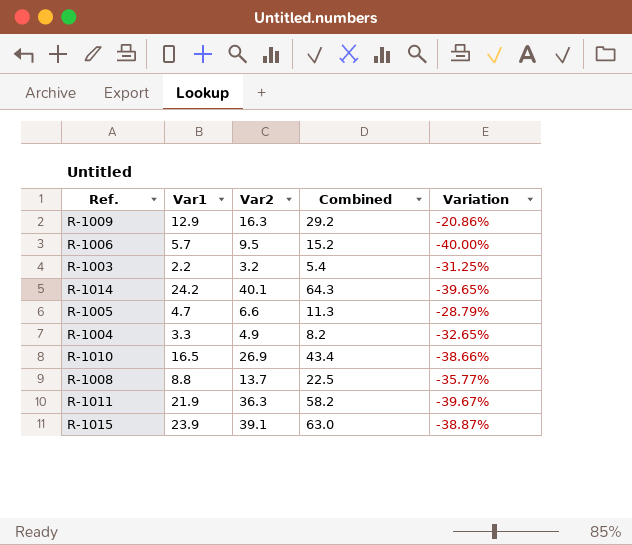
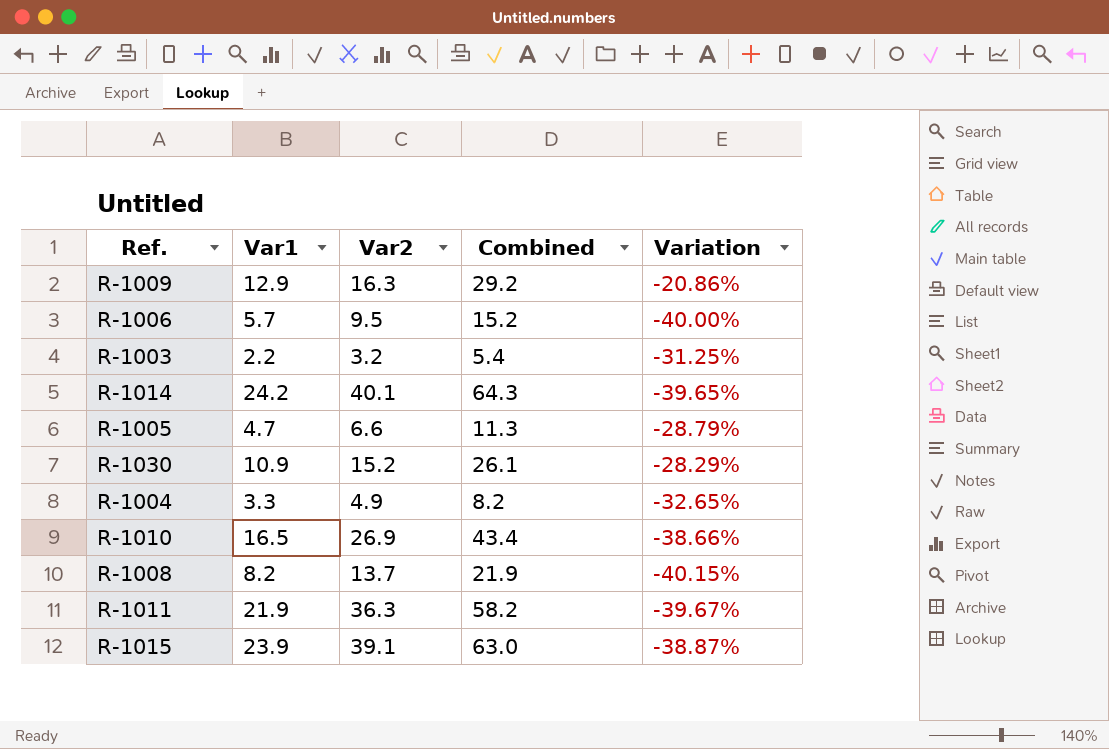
row R-1030: none -> 10.9 | 15.2 | 26.1 | -28.29%
R-1008 | Var1: 8.8 -> 8.2
R-1008 | Combined: 22.5 -> 21.9
R-1008 | Variation: -35.77% -> -40.15%

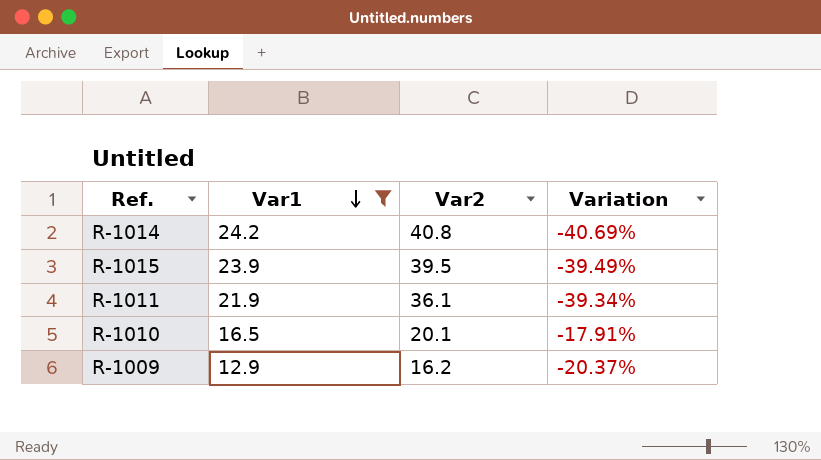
filter: none -> Var1 >= 12.9
row order: none -> Var1 descending
column Combined | formula: [Var1] + [Var2] -> none
R-1014 | Var2: 40.1 -> 40.8
R-1014 | Variation: -39.65% -> -40.69%
R-1015 | Var2: 39.1 -> 39.5
R-1015 | Variation: -38.87% -> -39.49%
R-1011 | Var2: 36.3 -> 36.1
R-1011 | Variation: -39.67% -> -39.34%
R-1010 | Var2: 26.9 -> 20.1
R-1010 | Variation: -38.66% -> -17.91%
R-1009 | Var2: 16.3 -> 16.2
R-1009 | Variation: -20.86% -> -20.37%

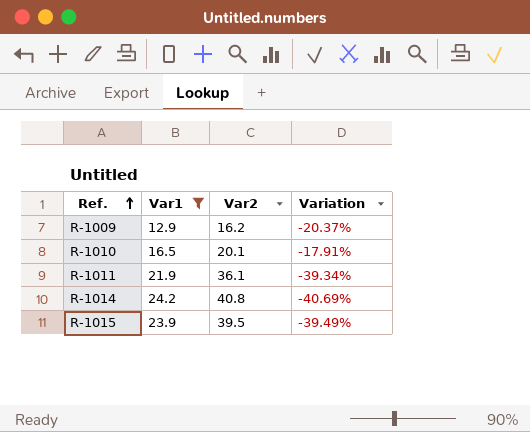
row order: Var1 descending -> Ref. ascending

